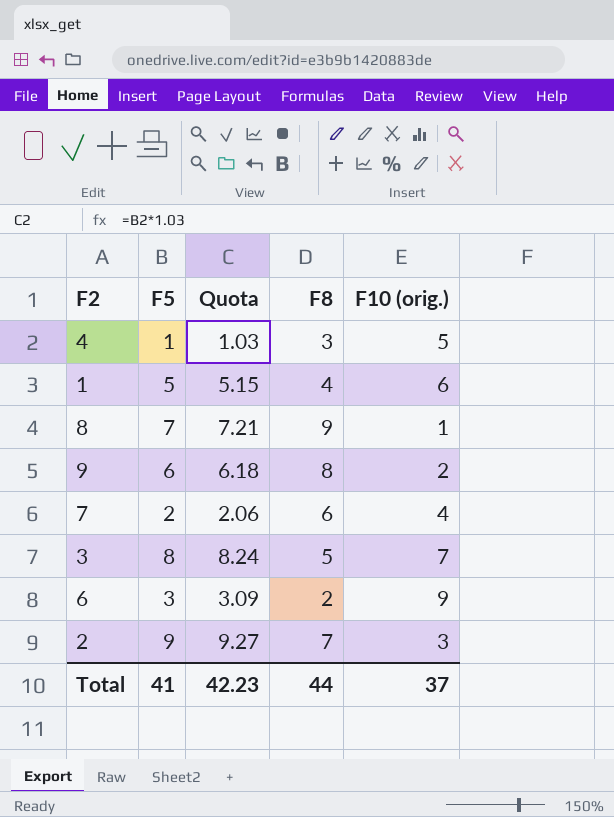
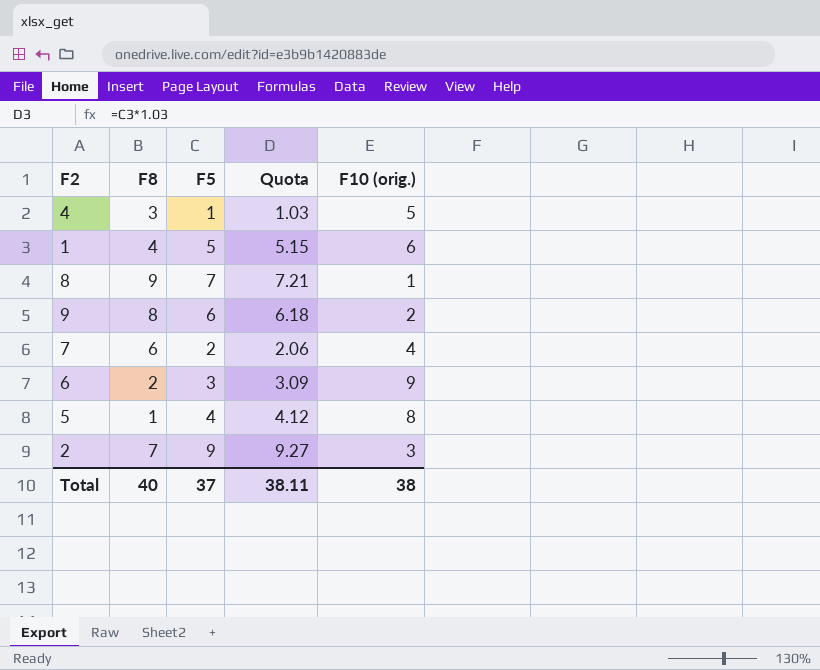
column F8 | position: 4 -> 2
row 3: 8 | 8.24 | 5 | 7 -> none
row 5: none -> 1 | 4 | 4.12 | 8
Total | F8: 44 -> 40
Total | F5: 41 -> 37
Total | Quota: 42.23 -> 38.11
Total | F10 (orig.): 37 -> 38

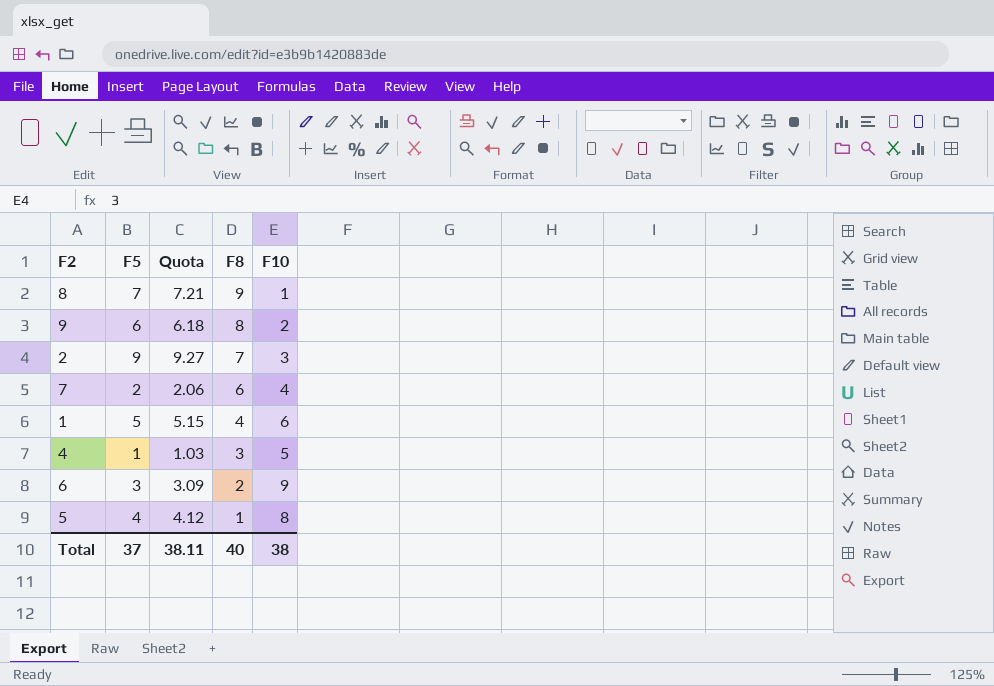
row order: none -> F8 descending
column F8 | position: 2 -> 4
column name: F10 (orig.) -> F10

